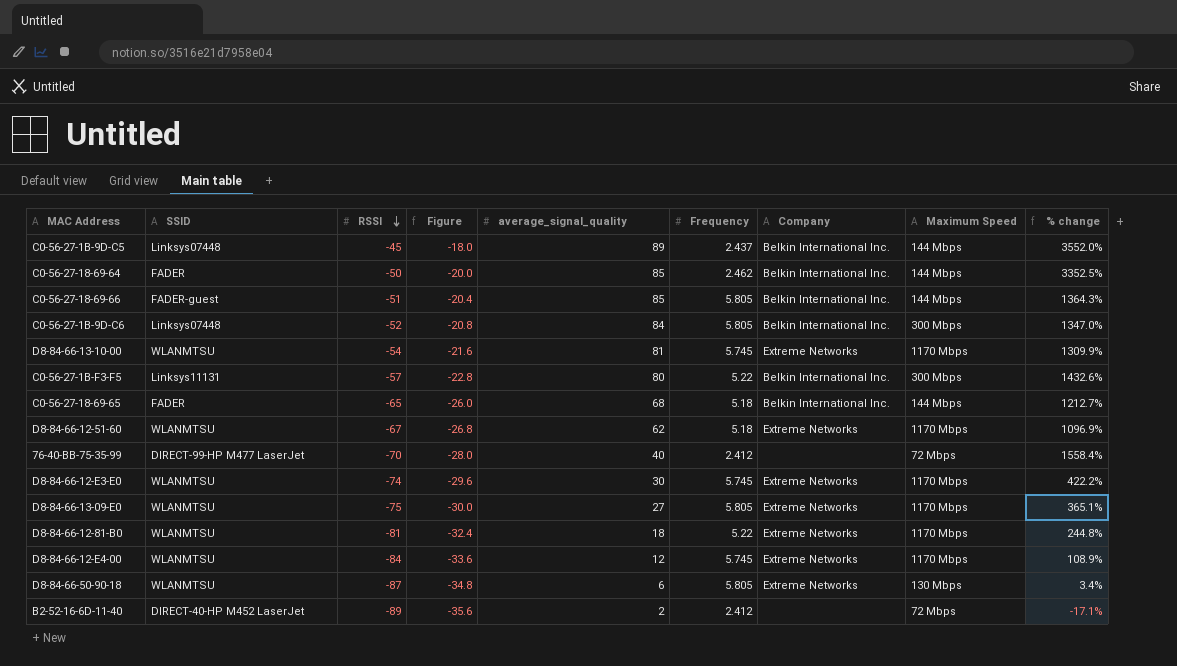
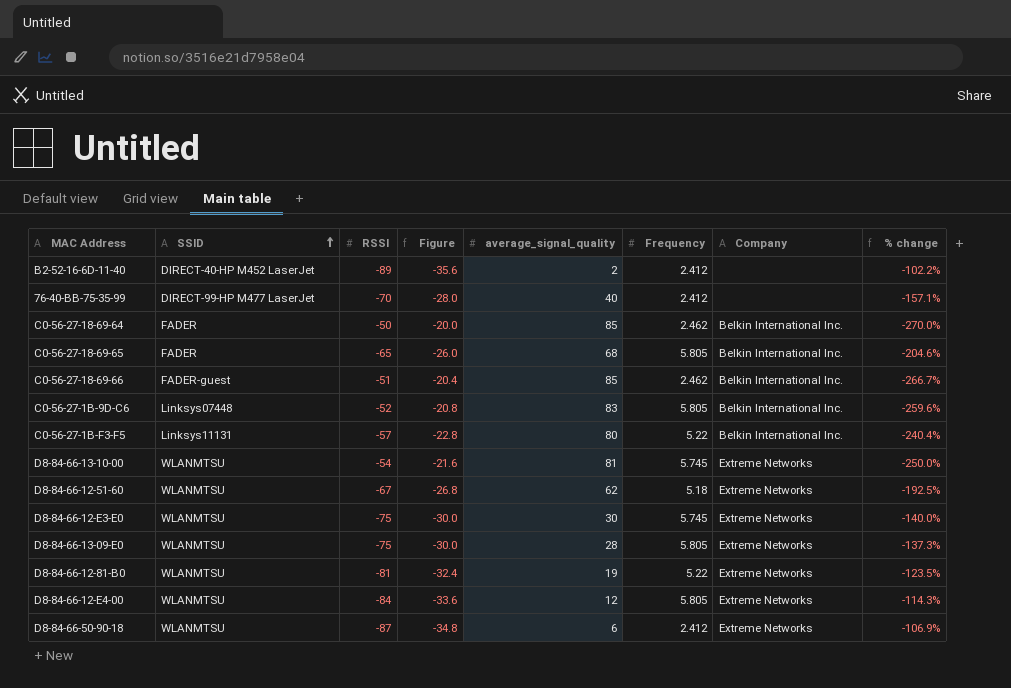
row order: RSSI descending -> SSID ascending
column Maximum Speed | position: 8 -> none
column % change | formula: ([average_signal_quality] - [Frequency]) / [Frequency] -> ([average_signal_quality] - [RSSI]) / [RSSI]
row C0-56-27-1B-9D-C5: Linksys07448 | -45 | -18.0 | 89 | 2.437 | Belkin International Inc. | 144 Mbps | 3552.0% -> none
C0-56-27-18-69-65 | Frequency: 5.18 -> 5.805
C0-56-27-18-69-66 | Frequency: 5.805 -> 2.462
C0-56-27-1B-9D-C6 | average_signal_quality: 84 -> 83
D8-84-66-12-E3-E0 | RSSI: -74 -> -75
D8-84-66-12-E3-E0 | Figure: -29.6 -> -30.0
D8-84-66-13-09-E0 | average_signal_quality: 27 -> 28
D8-84-66-12-81-B0 | average_signal_quality: 18 -> 19
D8-84-66-12-E4-00 | Frequency: 5.745 -> 5.805
D8-84-66-50-90-18 | Frequency: 5.805 -> 2.412

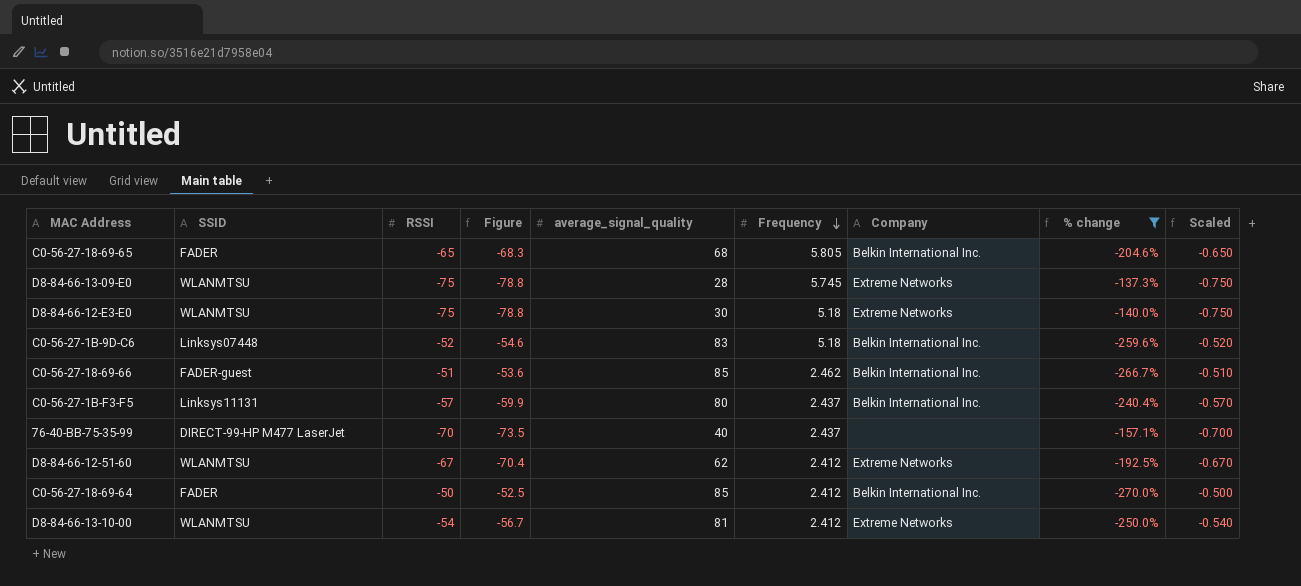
filter: none -> % change <= -137.3%
row order: SSID ascending -> Frequency descending
column Figure | formula: [RSSI] * 0.4 -> [RSSI] * 1.05
column Scaled | formula: none -> [RSSI] * 0.01
D8-84-66-13-09-E0 | Frequency: 5.805 -> 5.745
D8-84-66-12-E3-E0 | Frequency: 5.745 -> 5.18
C0-56-27-1B-9D-C6 | Frequency: 5.805 -> 5.18
C0-56-27-1B-F3-F5 | Frequency: 5.22 -> 2.437
76-40-BB-75-35-99 | Frequency: 2.412 -> 2.437
D8-84-66-12-51-60 | Frequency: 5.18 -> 2.412
C0-56-27-18-69-64 | Frequency: 2.462 -> 2.412
D8-84-66-13-10-00 | Frequency: 5.745 -> 2.412

